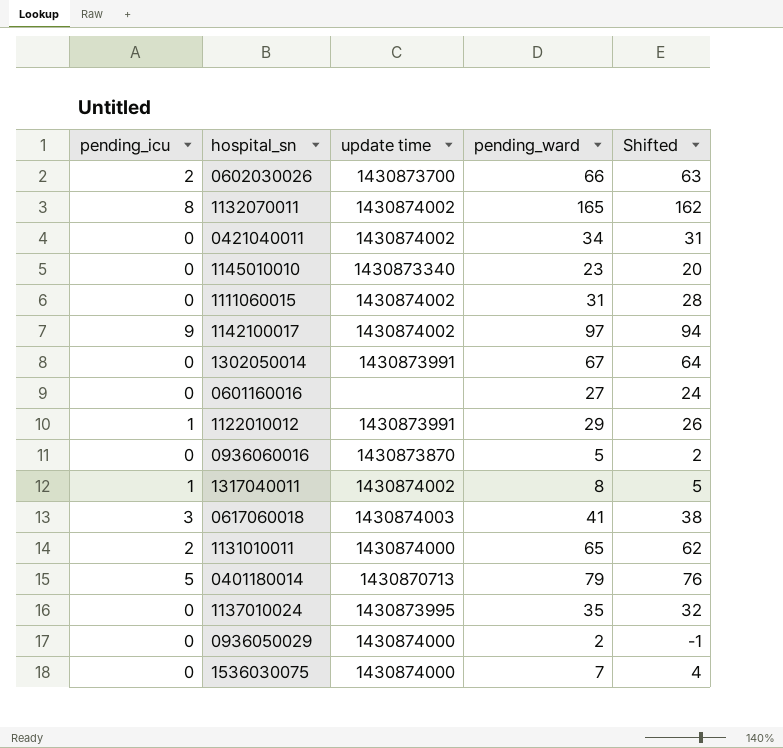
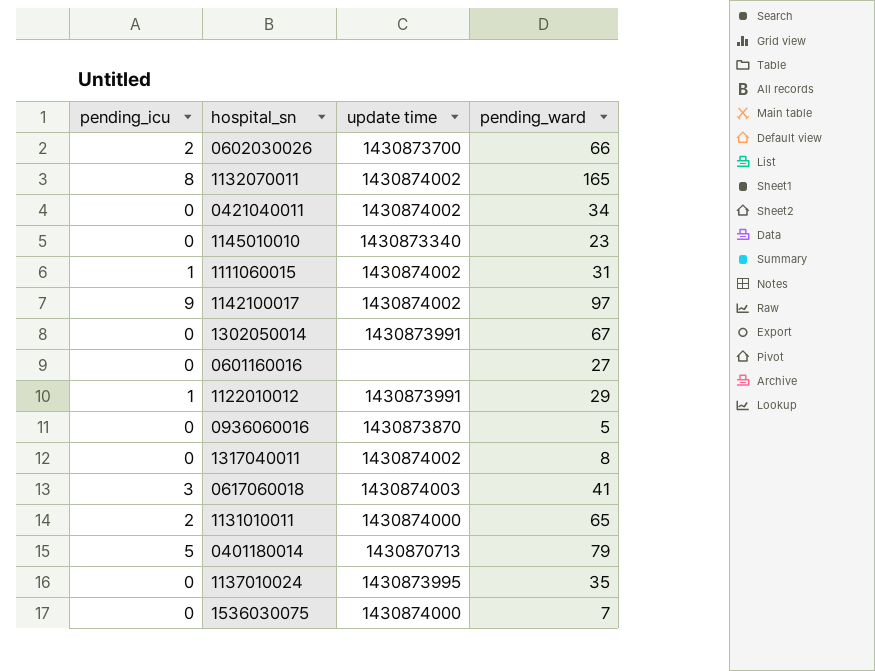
column Shifted | formula: [pending_ward] - 3 -> none
row 0936050029: 0 | 1430874000 | 2 | -1 -> none
1111060015 | pending_icu: 0 -> 1
1317040011 | pending_icu: 1 -> 0

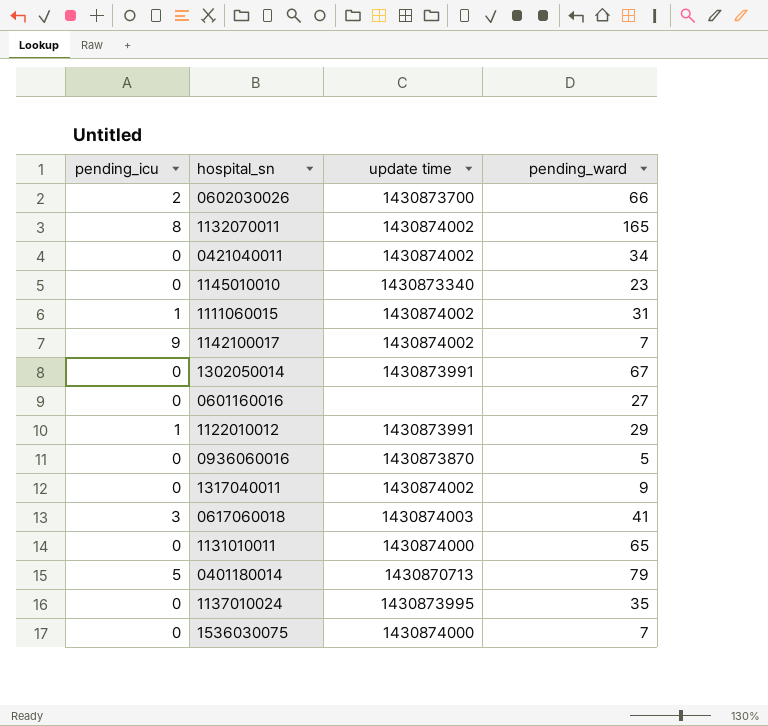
1142100017 | pending_ward: 97 -> 7
1317040011 | pending_ward: 8 -> 9
1131010011 | pending_icu: 2 -> 0

